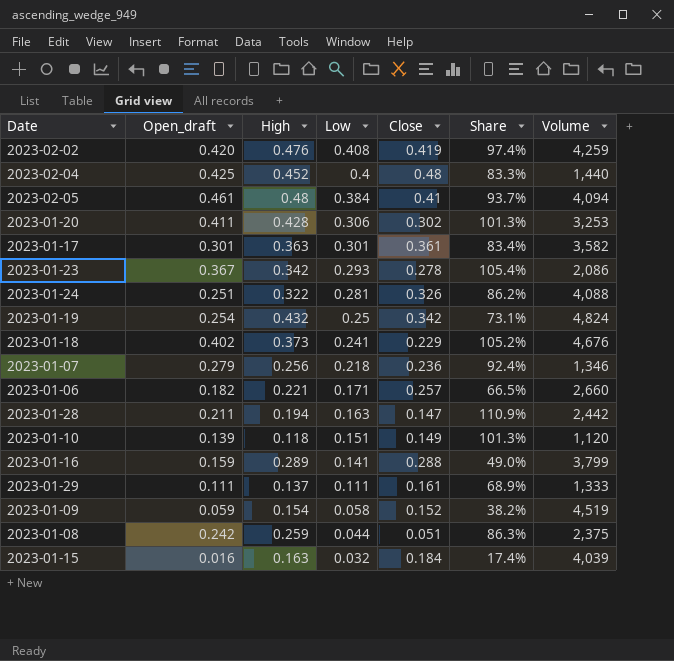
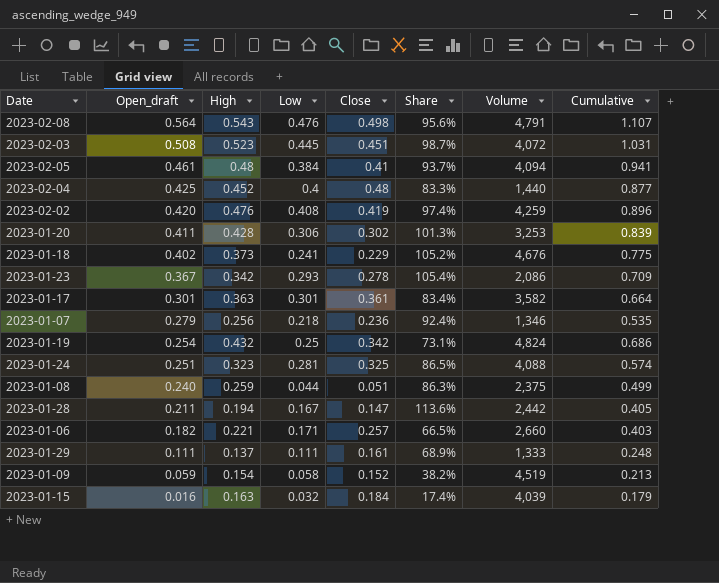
row order: Low descending -> Open_draft descending
column Cumulative | formula: none -> [Open_draft] + [High]
row 2023-01-10: 0.139 | 0.118 | 0.151 | 0.149 | 101.3% | 1,120 -> none
row 2023-01-16: 0.159 | 0.289 | 0.141 | 0.288 | 49.0% | 3,799 -> none
row 2023-02-08: none -> 0.564 | 0.543 | 0.476 | 0.498 | 95.6% | 4,791 | 1.107
row 2023-02-03: none -> 0.508 | 0.523 | 0.445 | 0.451 | 98.7% | 4,072 | 1.031
2023-01-24 | High: 0.322 -> 0.323
2023-01-24 | Close: 0.326 -> 0.325
2023-01-24 | Share: 86.2% -> 86.5%
2023-01-08 | Open_draft: 0.242 -> 0.240
2023-01-28 | Low: 0.163 -> 0.167
2023-01-28 | Share: 110.9% -> 113.6%

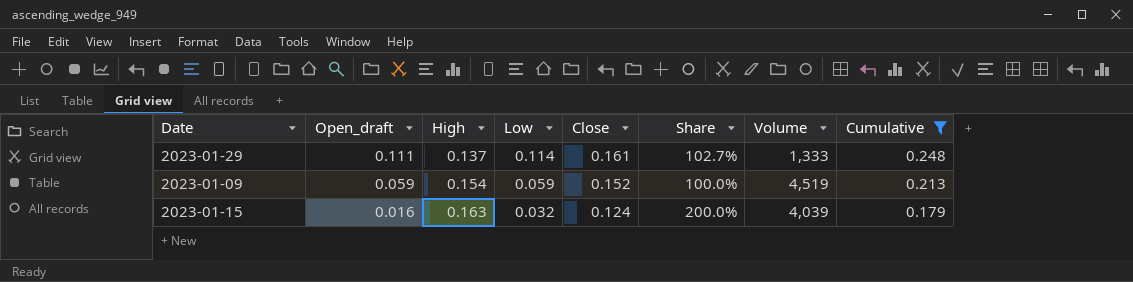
filter: none -> Cumulative <= 0.248
column Share | formula: [Low] / [Close] -> [Low] / [Open_draft]
2023-01-29 | Low: 0.111 -> 0.114
2023-01-09 | Low: 0.058 -> 0.059
2023-01-15 | Close: 0.184 -> 0.124

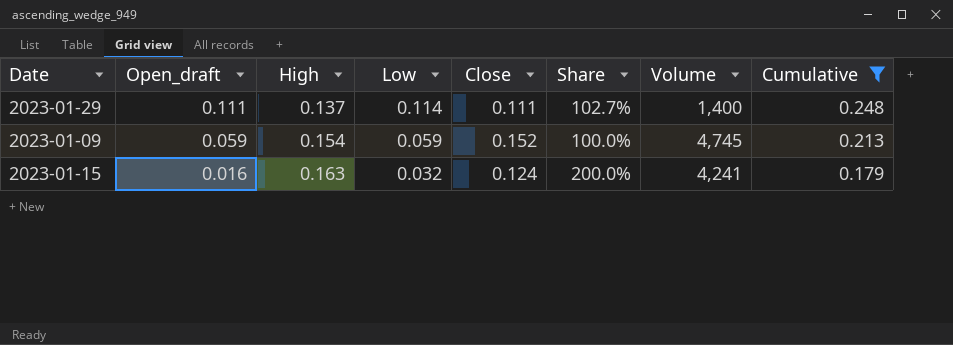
2023-01-29 | Close: 0.161 -> 0.111
2023-01-29 | Volume: 1,333 -> 1,400
2023-01-09 | Volume: 4,519 -> 4,745
2023-01-15 | Volume: 4,039 -> 4,241

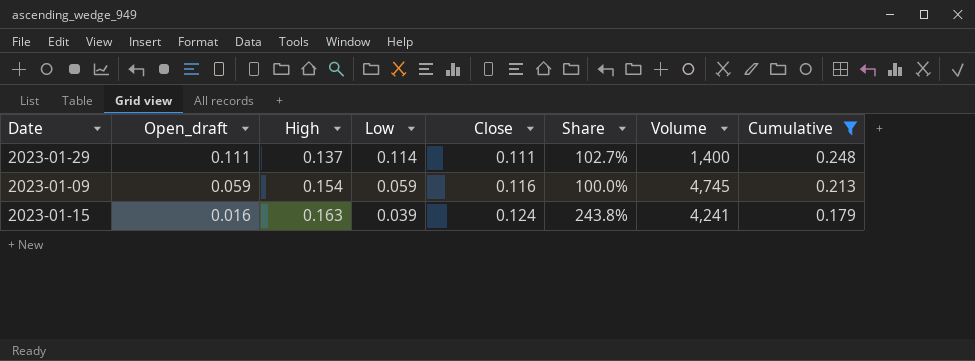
2023-01-09 | Close: 0.152 -> 0.116
2023-01-15 | Low: 0.032 -> 0.039
2023-01-15 | Share: 200.0% -> 243.8%

